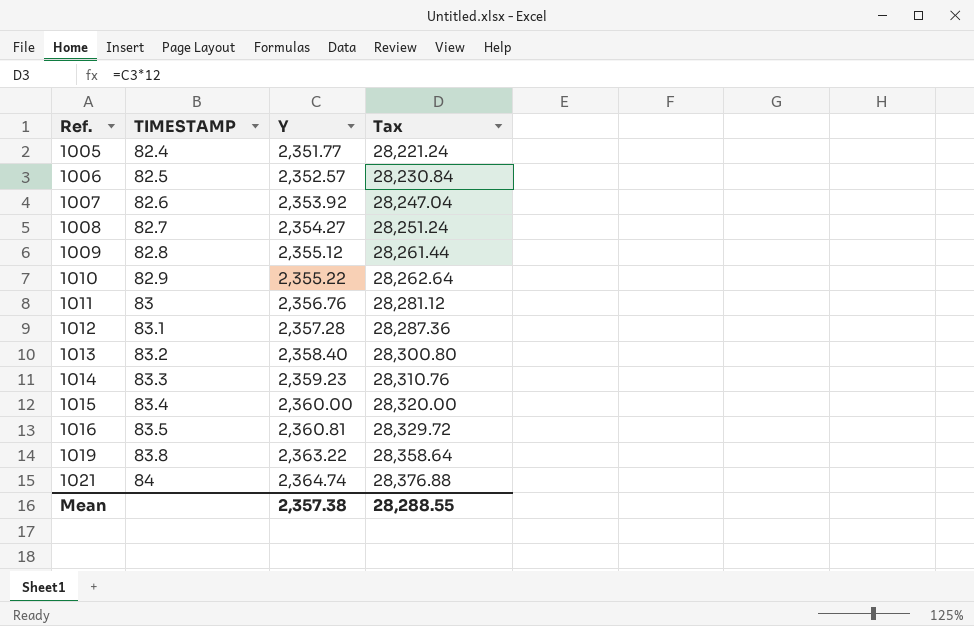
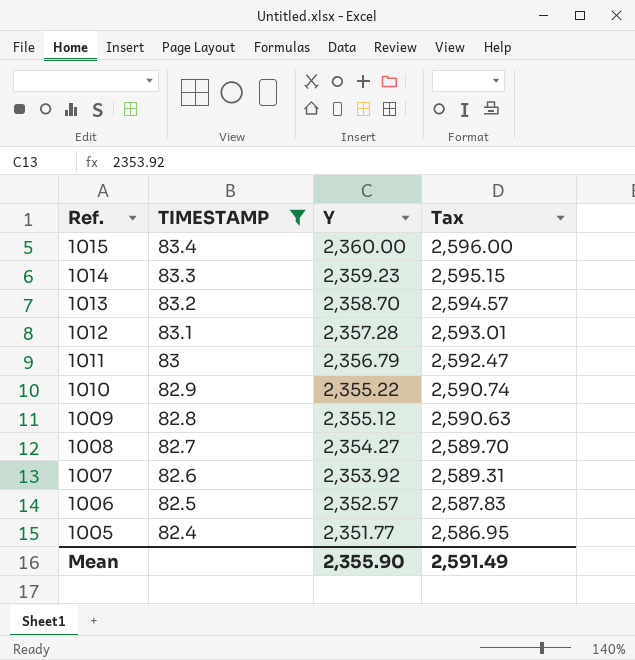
filter: none -> TIMESTAMP <= 83.4
row order: Ref. ascending -> Ref. descending
column Tax | formula: [Y] * 12 -> [Y] * 1.1
1013 | Y: 2,358.40 -> 2,358.70
1011 | Y: 2,356.76 -> 2,356.79
Mean | Y: 2,357.38 -> 2,355.90
Mean | Tax: 28,288.55 -> 2,591.49

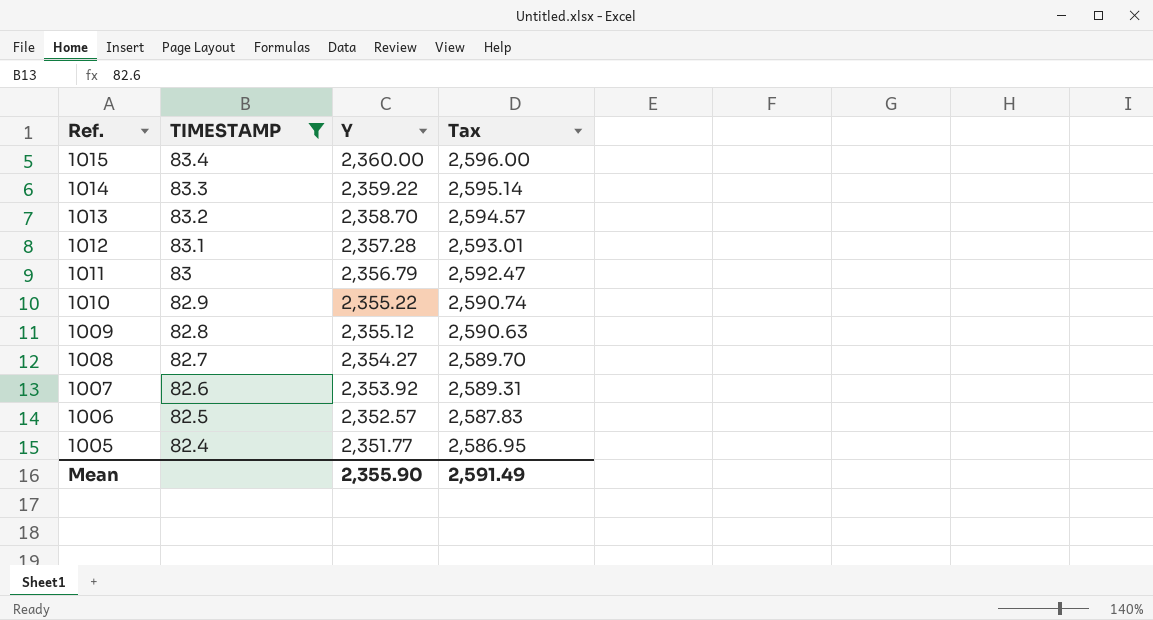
1014 | Y: 2,359.23 -> 2,359.22
1014 | Tax: 2,595.15 -> 2,595.14

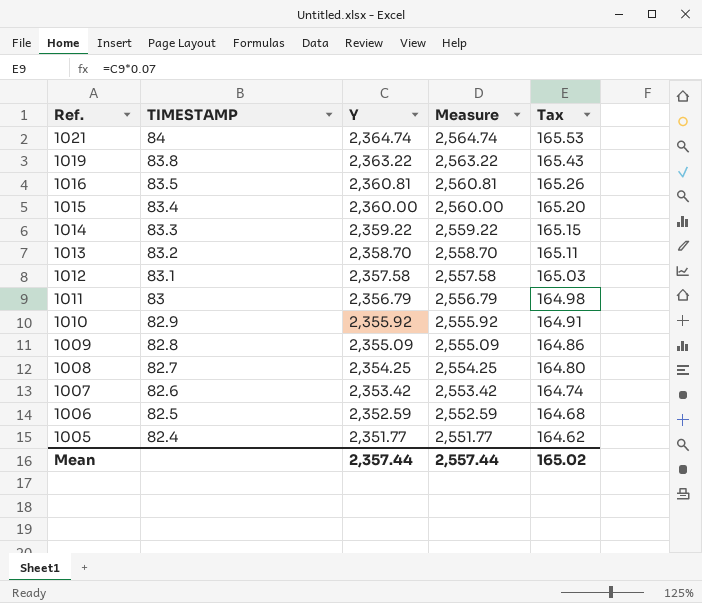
filter: TIMESTAMP <= 83.4 -> none
column Measure | formula: none -> [Y] + 200
column Tax | formula: [Y] * 1.1 -> [Y] * 0.07
1012 | Y: 2,357.28 -> 2,357.58
1010 | Y: 2,355.22 -> 2,355.92
1009 | Y: 2,355.12 -> 2,355.09
1008 | Y: 2,354.27 -> 2,354.25
1007 | Y: 2,353.92 -> 2,353.42
1006 | Y: 2,352.57 -> 2,352.59
Mean | Y: 2,355.90 -> 2,357.44
Mean | Tax: 2,591.49 -> 165.02

